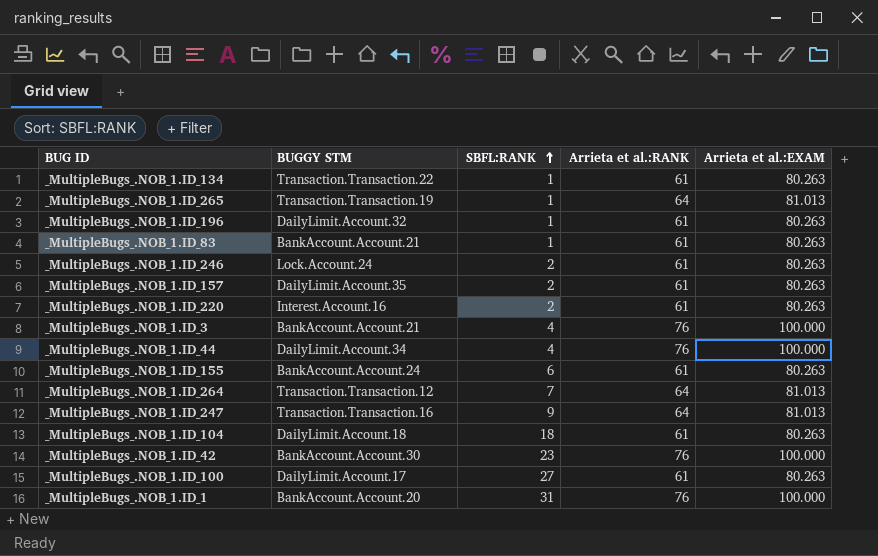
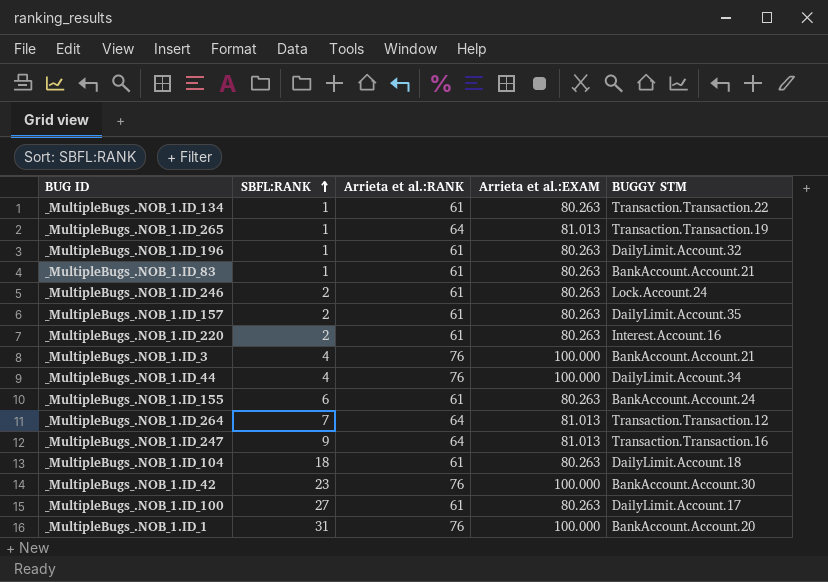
column BUGGY STM | position: 2 -> 5

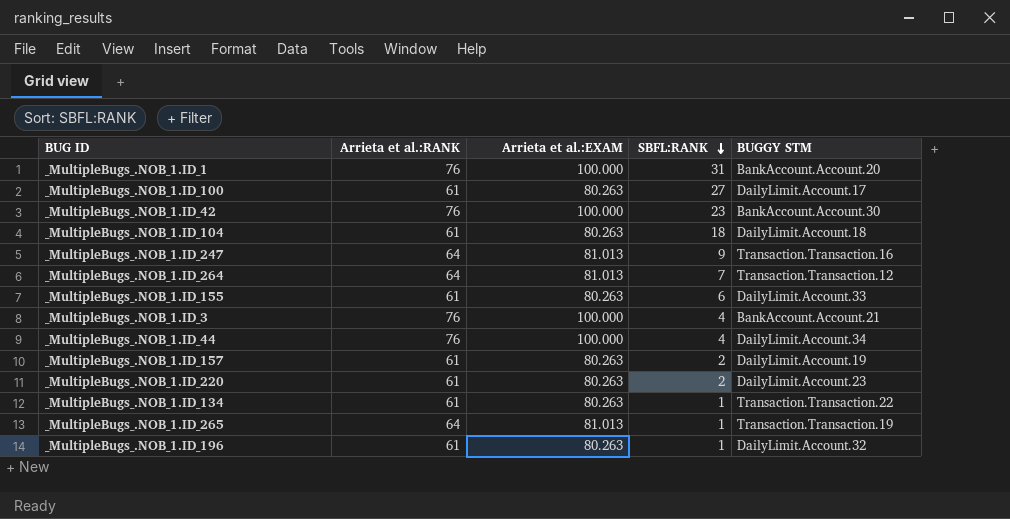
row order: SBFL:RANK ascending -> SBFL:RANK descending
column SBFL:RANK | position: 2 -> 4
row _MultipleBugs_.NOB_1.ID_83: 1 | 61 | 80.263 | BankAccount.Account.21 -> none
row _MultipleBugs_.NOB_1.ID_246: 2 | 61 | 80.263 | Lock.Account.24 -> none
_MultipleBugs_.NOB_1.ID_155 | BUGGY STM: BankAccount.Account.24 -> DailyLimit.Account.33
_MultipleBugs_.NOB_1.ID_157 | BUGGY STM: DailyLimit.Account.35 -> DailyLimit.Account.19
_MultipleBugs_.NOB_1.ID_220 | BUGGY STM: Interest.Account.16 -> DailyLimit.Account.23

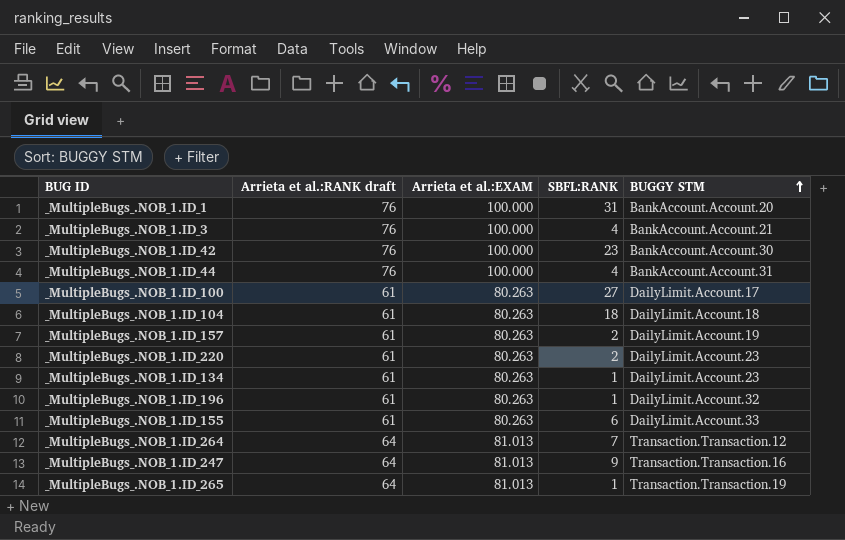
row order: SBFL:RANK descending -> BUGGY STM ascending
column name: Arrieta et al.:RANK -> Arrieta et al.:RANK draft
_MultipleBugs_.NOB_1.ID_44 | BUGGY STM: DailyLimit.Account.34 -> BankAccount.Account.31
_MultipleBugs_.NOB_1.ID_134 | BUGGY STM: Transaction.Transaction.22 -> DailyLimit.Account.23

